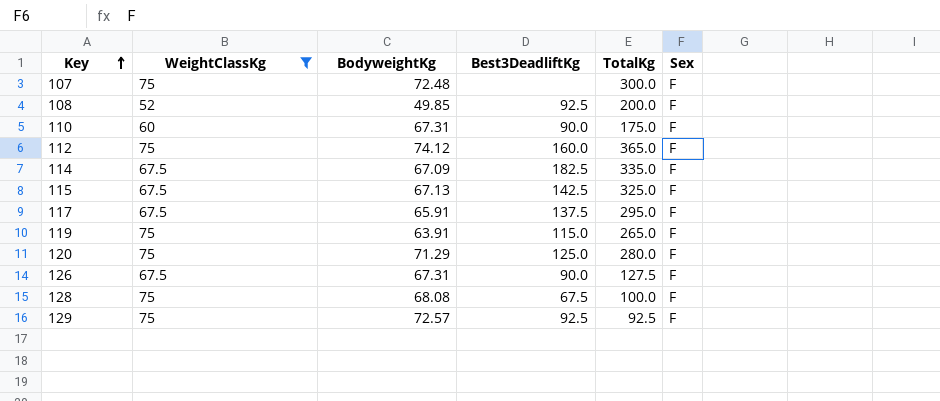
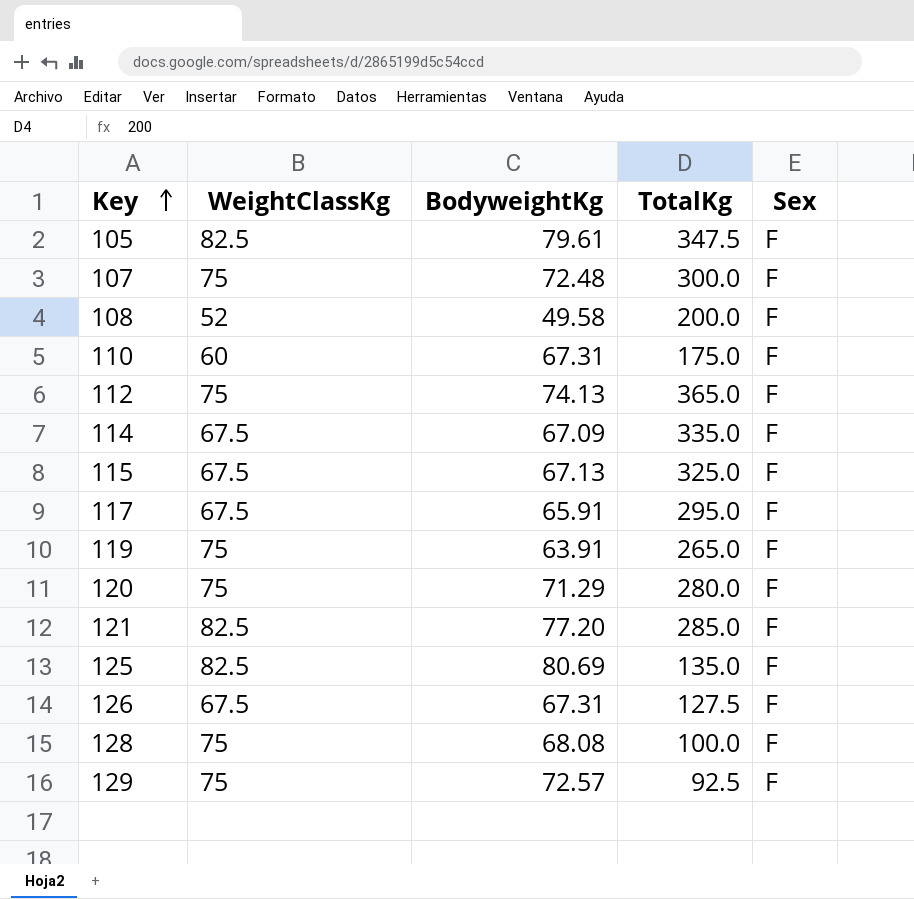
filter: WeightClassKg != 82.5 -> none
column Best3DeadliftKg | position: 4 -> none
108 | BodyweightKg: 49.85 -> 49.58
112 | BodyweightKg: 74.12 -> 74.13

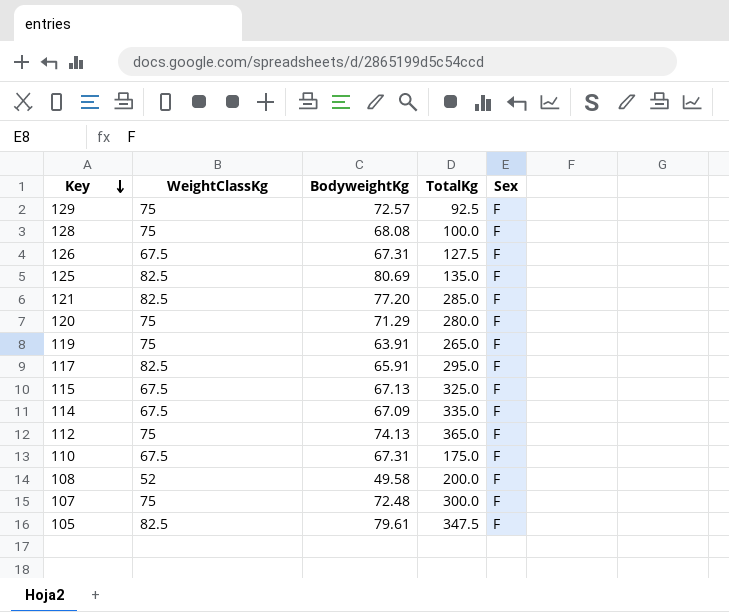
row order: Key ascending -> Key descending
117 | WeightClassKg: 67.5 -> 82.5
110 | WeightClassKg: 60 -> 67.5

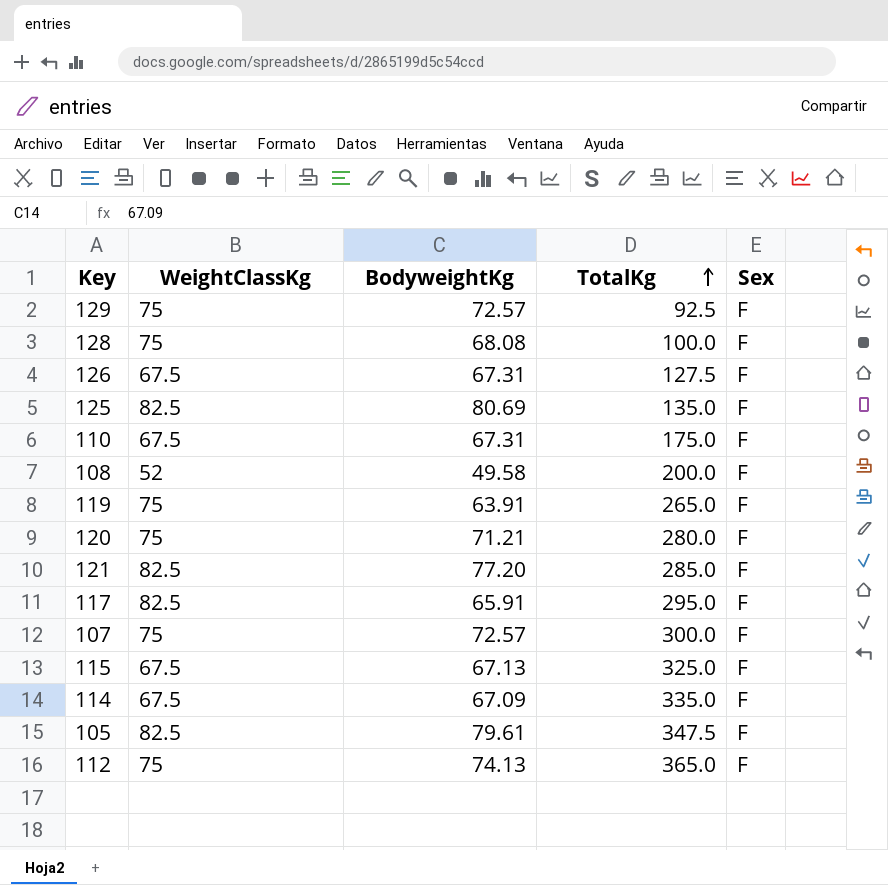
row order: Key descending -> TotalKg ascending
120 | BodyweightKg: 71.29 -> 71.21
107 | BodyweightKg: 72.48 -> 72.57

